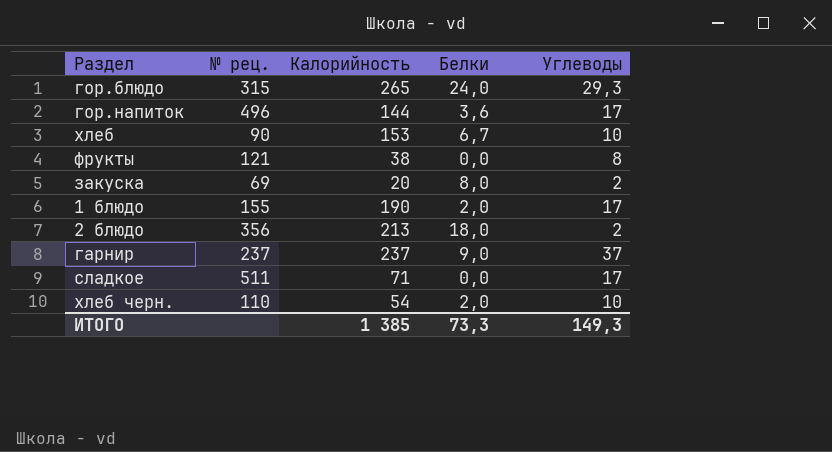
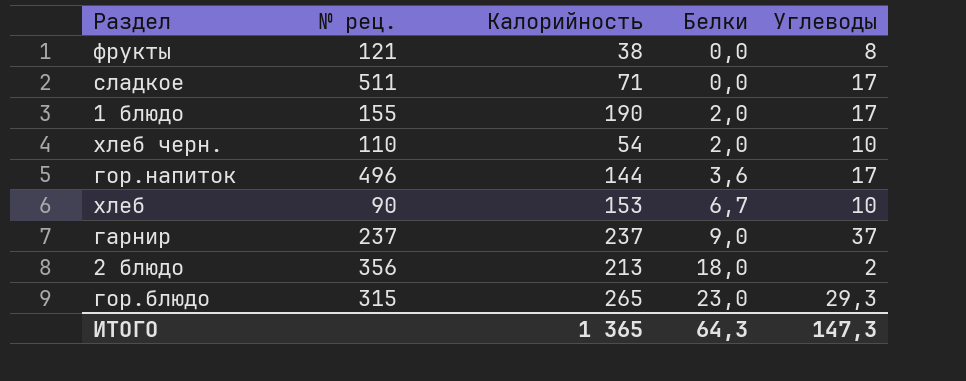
row order: none -> Белки ascending
row закуска: 69 | 20 | 8,0 | 2 -> none
гор.блюдо | Белки: 24,0 -> 23,0
ИТОГО | Калорийность: 1 385 -> 1 365
ИТОГО | Белки: 73,3 -> 64,3
ИТОГО | Углеводы: 149,3 -> 147,3

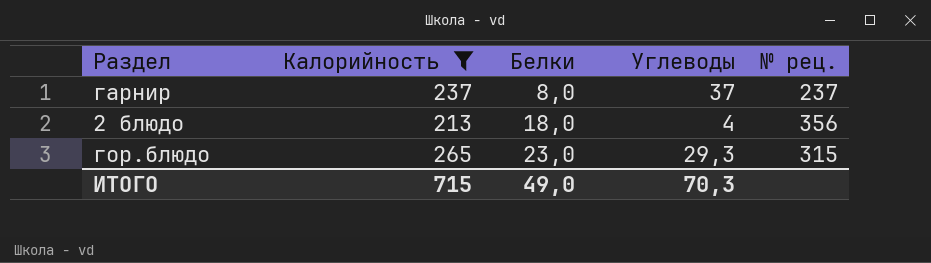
filter: none -> Калорийность >= 213
column № рец. | position: 2 -> 5
гарнир | Белки: 9,0 -> 8,0
2 блюдо | Углеводы: 2 -> 4
ИТОГО | Калорийность: 1 365 -> 715
ИТОГО | Белки: 64,3 -> 49,0
ИТОГО | Углеводы: 147,3 -> 70,3

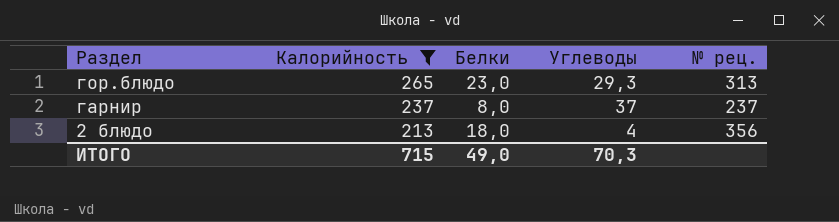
row order: Белки ascending -> Раздел descending
гор.блюдо | № рец.: 315 -> 313

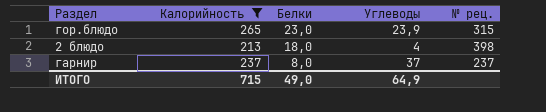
row order: Раздел descending -> Белки descending
гор.блюдо | Углеводы: 29,3 -> 23,9
гор.блюдо | № рец.: 313 -> 315
2 блюдо | № рец.: 356 -> 398
ИТОГО | Углеводы: 70,3 -> 64,9

